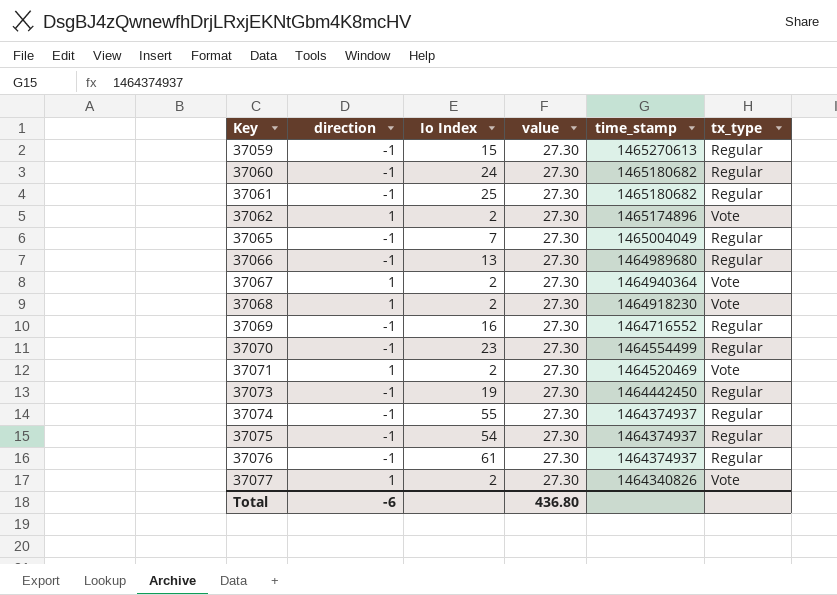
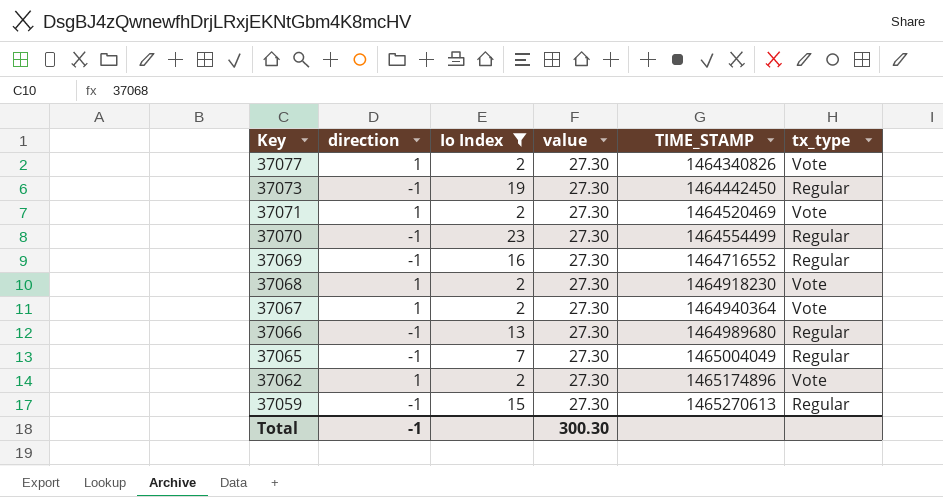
filter: none -> Io Index <= 23
row order: Key ascending -> Key descending
column name: time_stamp -> TIME_STAMP
Total | direction: -6 -> -1
Total | value: 436.80 -> 300.30

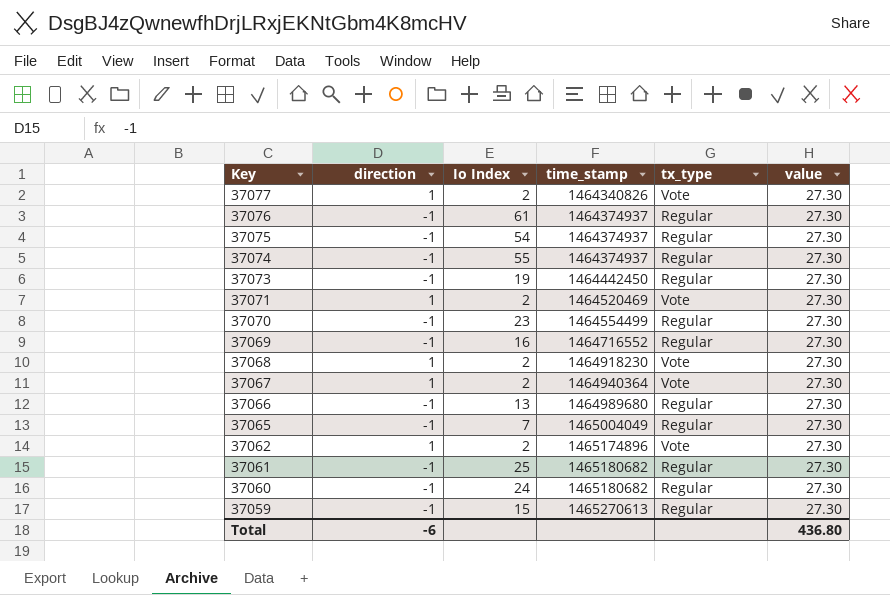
filter: Io Index <= 23 -> none
column name: TIME_STAMP -> time_stamp
column value | position: 4 -> 6
Total | direction: -1 -> -6
Total | value: 300.30 -> 436.80

